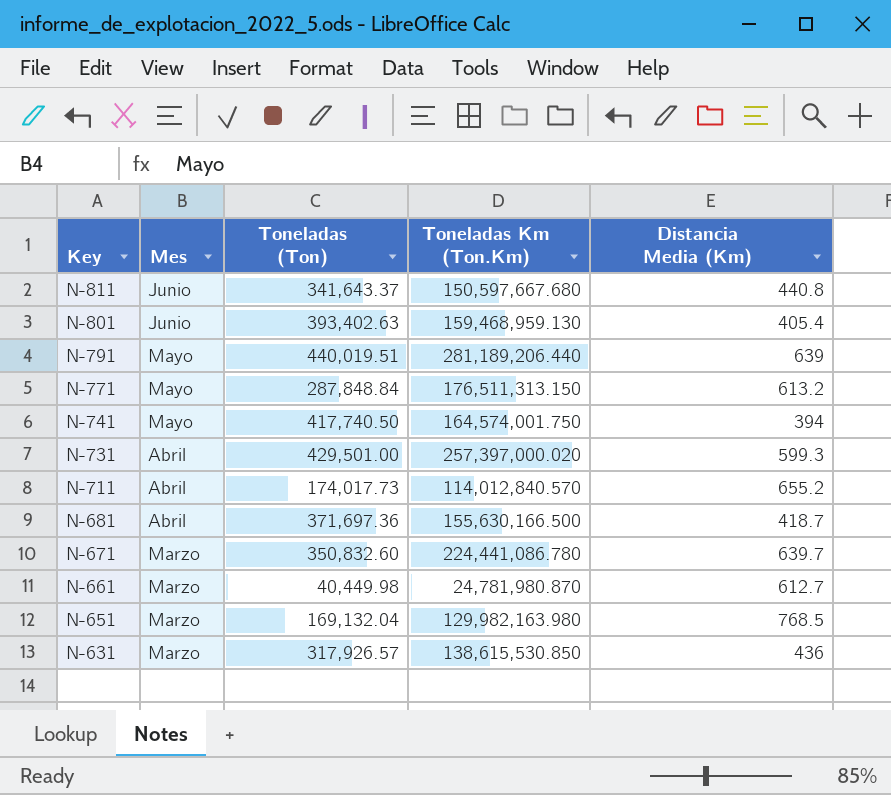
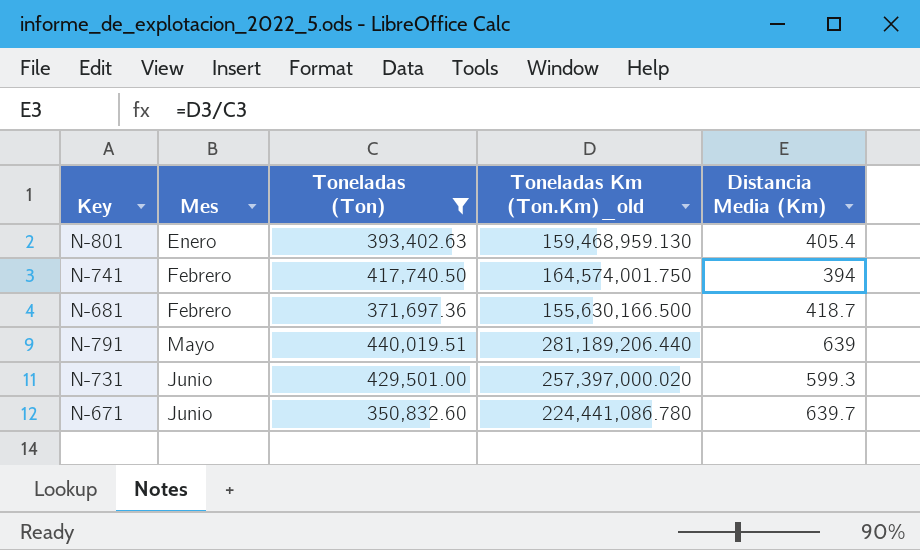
filter: none -> Toneladas (Ton) >= 350,832.60
row order: Key descending -> Mes ascending
column name: Toneladas Km (Ton.Km) -> Toneladas Km (Ton.Km)_old
N-801 | Mes: Junio -> Enero
N-741 | Mes: Mayo -> Febrero
N-681 | Mes: Abril -> Febrero
N-731 | Mes: Abril -> Junio
N-671 | Mes: Marzo -> Junio

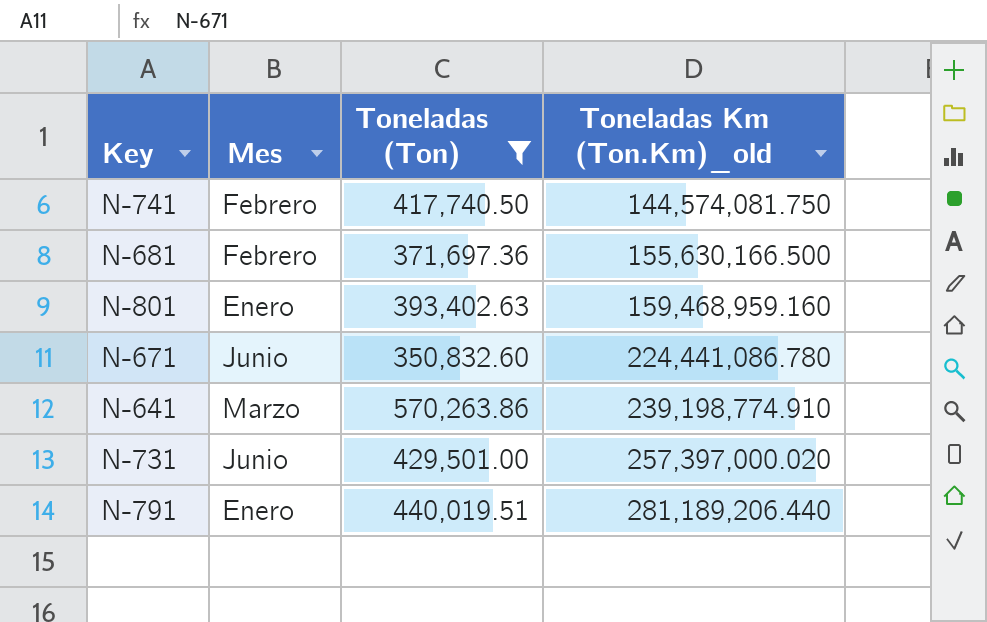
row order: Mes ascending -> Toneladas Km (Ton.Km)_old ascending
column Distancia Media (Km) | formula: [Toneladas Km (Ton.Km)_old] / [Toneladas (Ton)] -> none
N-741 | Toneladas Km (Ton.Km)_old: 164,574,001.750 -> 144,574,081.750
N-801 | Toneladas Km (Ton.Km)_old: 159,468,959.130 -> 159,468,959.160
row N-641: none -> Marzo | 570,263.86 | 239,198,774.910
N-791 | Mes: Mayo -> Enero

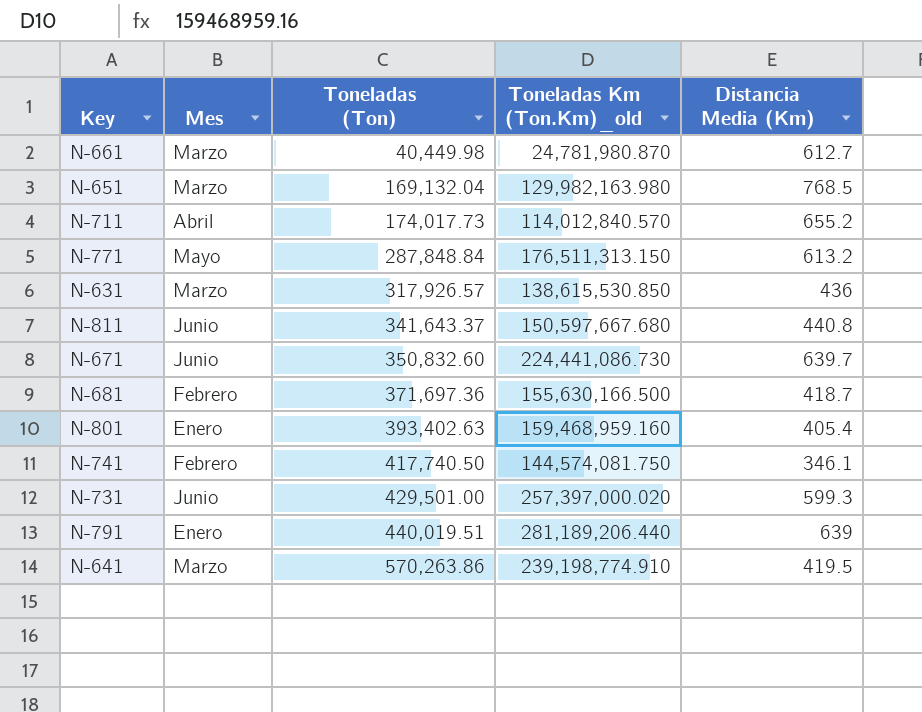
filter: Toneladas (Ton) >= 350,832.60 -> none
row order: Toneladas Km (Ton.Km)_old ascending -> Toneladas (Ton) ascending
column Distancia Media (Km) | formula: none -> [Toneladas Km (Ton.Km)_old] / [Toneladas (Ton)]
N-671 | Toneladas Km (Ton.Km)_old: 224,441,086.780 -> 224,441,086.730

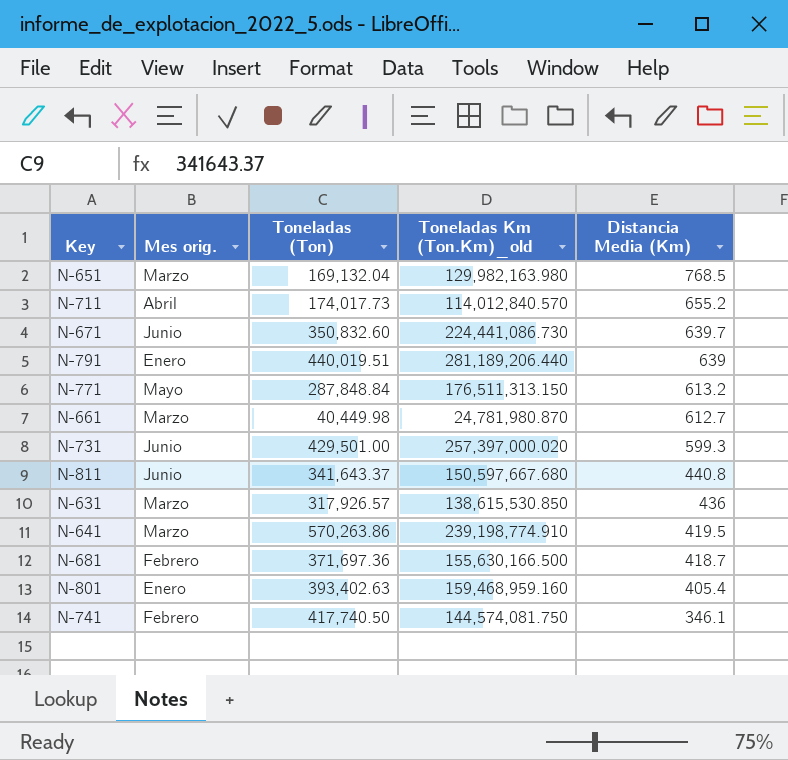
row order: Toneladas (Ton) ascending -> Distancia Media (Km) descending
column name: Mes -> Mes orig.

